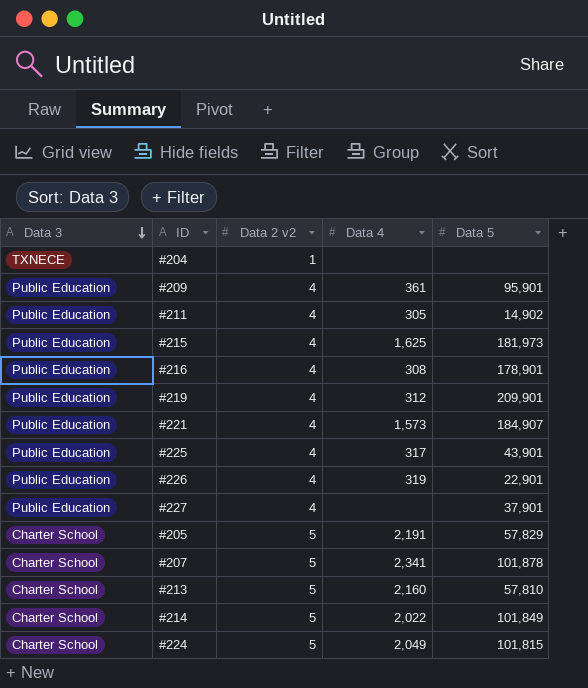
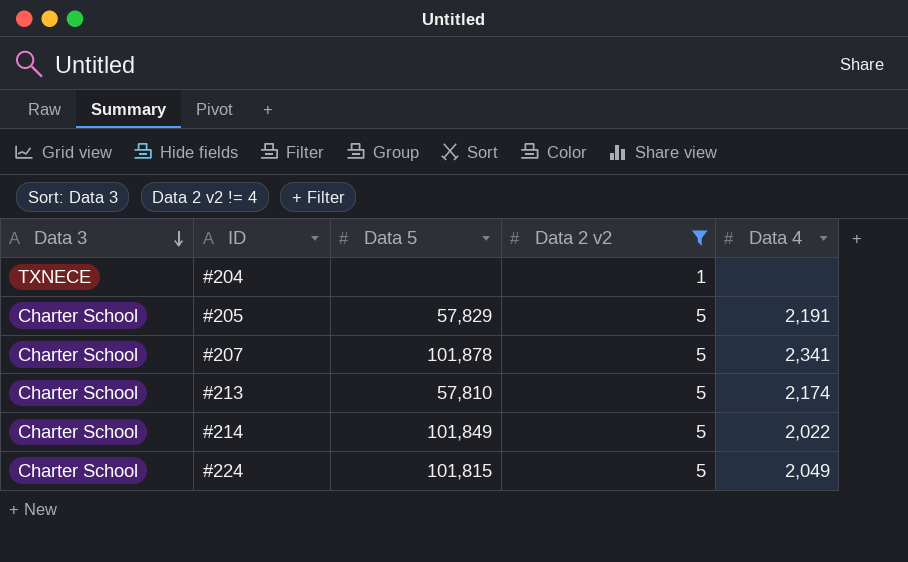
filter: none -> Data 2 v2 != 4
column Data 5 | position: 5 -> 3
#213 | Data 4: 2,160 -> 2,174

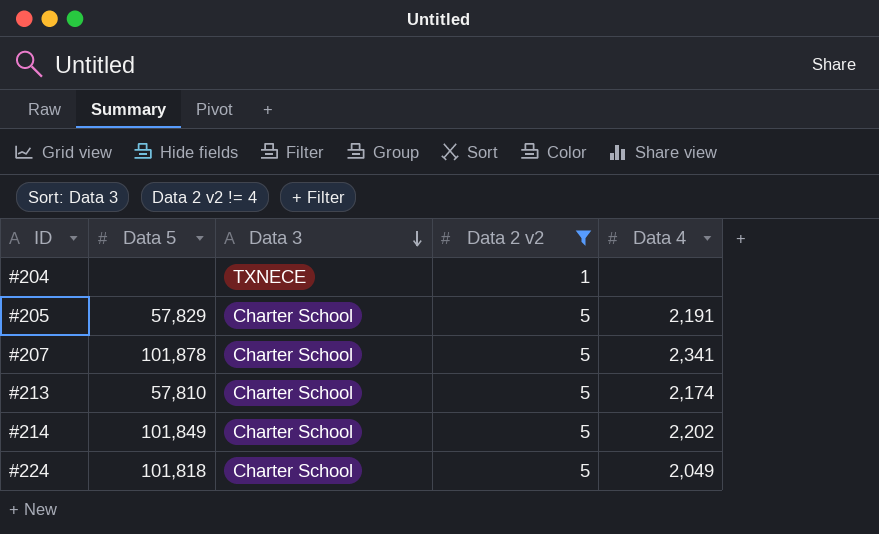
column Data 3 | position: 1 -> 3
#214 | Data 4: 2,022 -> 2,202
#224 | Data 5: 101,815 -> 101,818

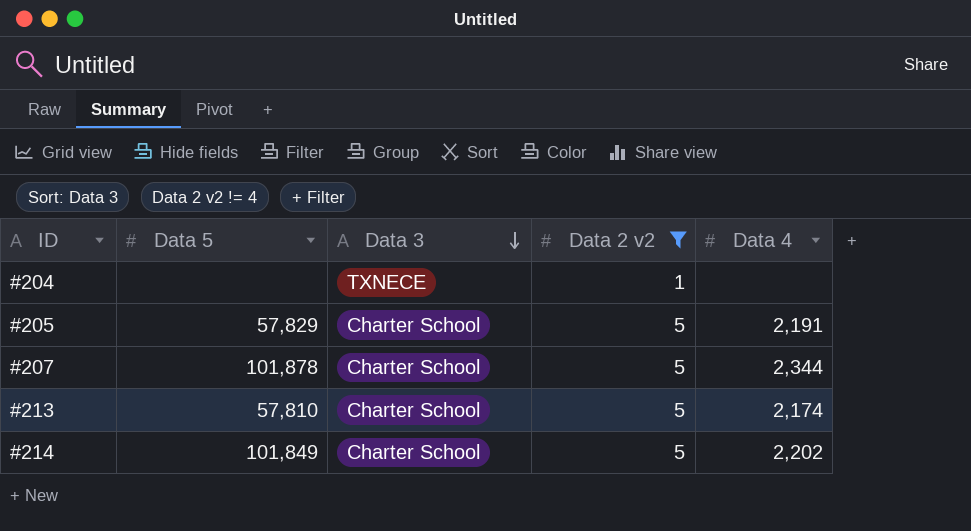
row #224: 101,818 | Charter School | 5 | 2,049 -> none
#207 | Data 4: 2,341 -> 2,344

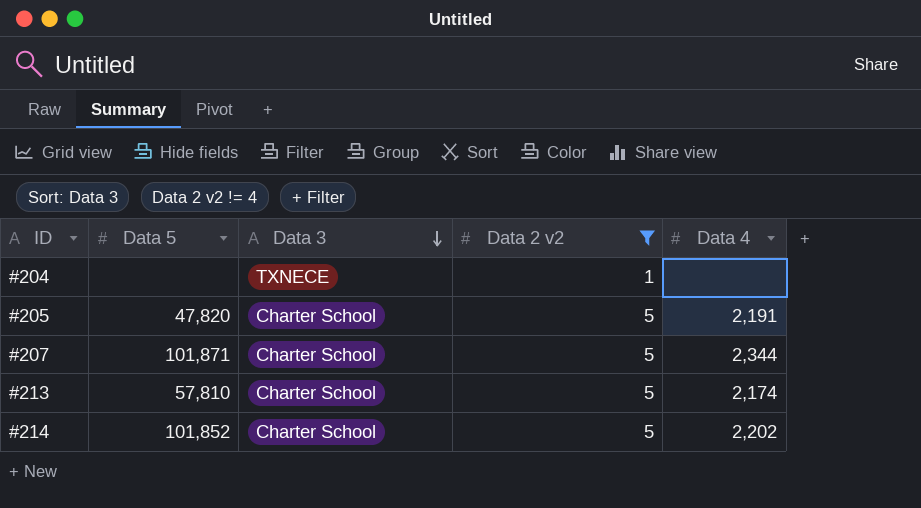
#205 | Data 5: 57,829 -> 47,820
#207 | Data 5: 101,878 -> 101,871
#214 | Data 5: 101,849 -> 101,852

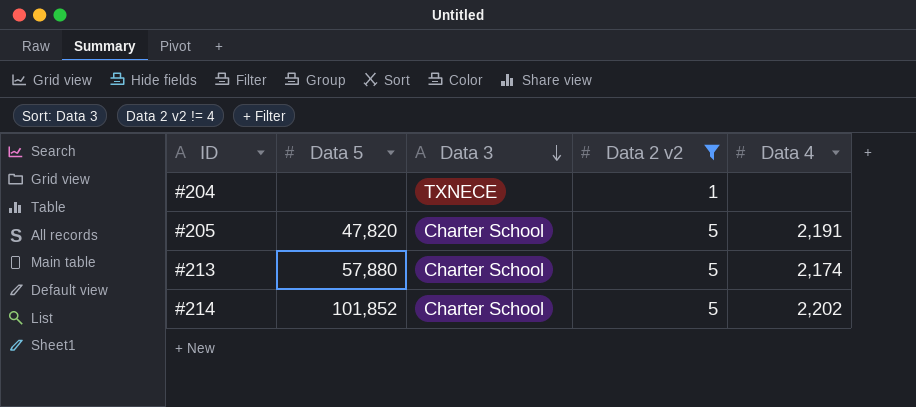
row #207: 101,871 | Charter School | 5 | 2,344 -> none
#213 | Data 5: 57,810 -> 57,880

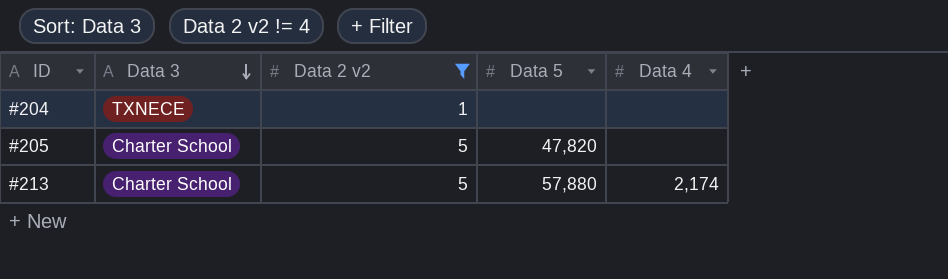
column Data 5 | position: 2 -> 4
row #214: 101,852 | Charter School | 5 | 2,202 -> none
#205 | Data 4: 2,191 -> none

